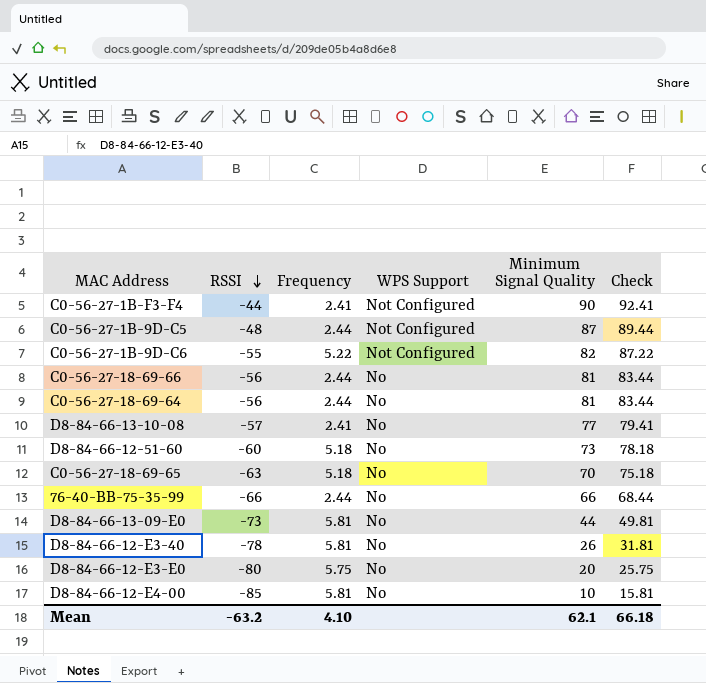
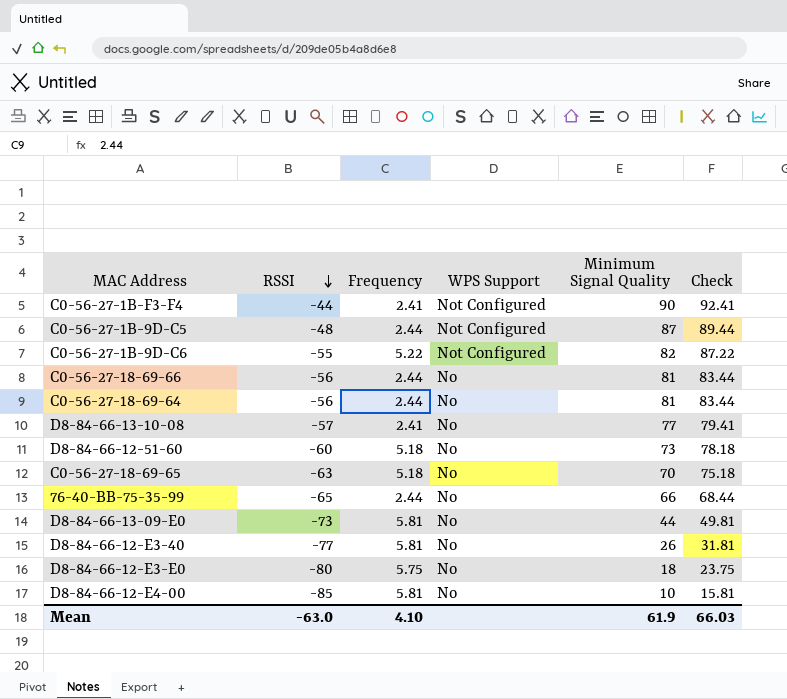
76-40-BB-75-35-99 | RSSI: -66 -> -65
D8-84-66-12-E3-40 | RSSI: -78 -> -77
D8-84-66-12-E3-E0 | Minimum Signal Quality: 20 -> 18
D8-84-66-12-E3-E0 | Check: 25.75 -> 23.75
Mean | RSSI: -63.2 -> -63.0
Mean | Minimum Signal Quality: 62.1 -> 61.9
Mean | Check: 66.18 -> 66.03

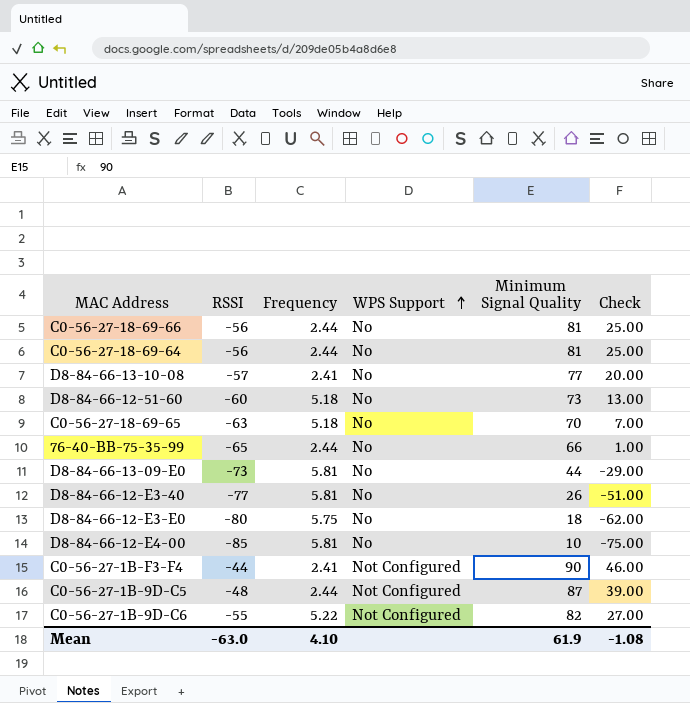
row order: RSSI descending -> WPS Support ascending
column Check | formula: [Frequency] + [Minimum Signal Quality] -> [RSSI] + [Minimum Signal Quality]
Mean | Check: 66.03 -> -1.08

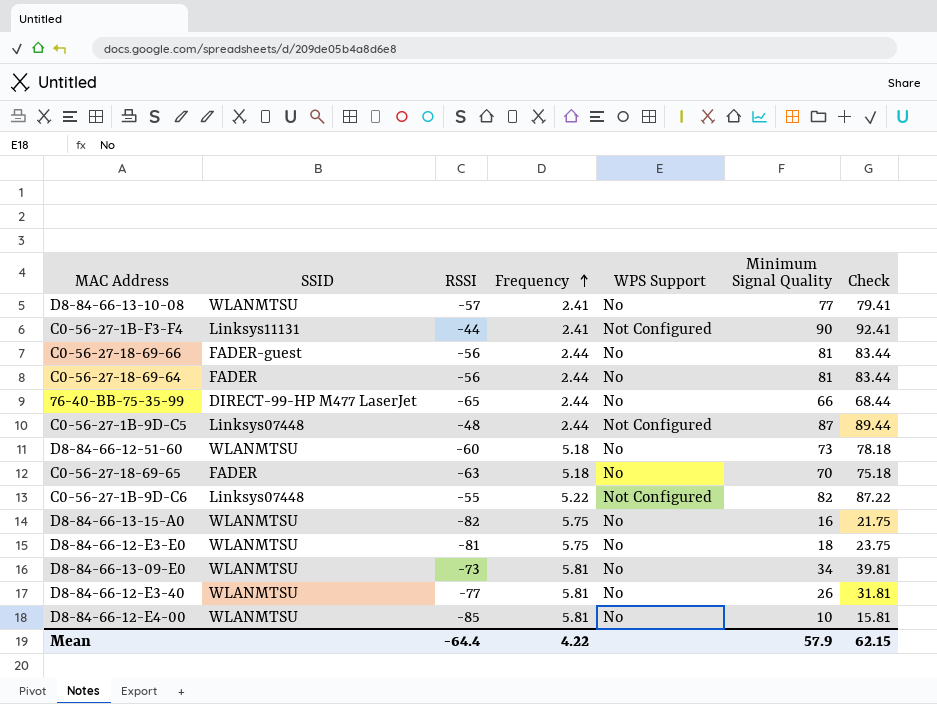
row order: WPS Support ascending -> Frequency ascending
column SSID | position: none -> 2
column Check | formula: [RSSI] + [Minimum Signal Quality] -> [Frequency] + [Minimum Signal Quality]
row D8-84-66-13-15-A0: none -> WLANMTSU | -82 | 5.75 | No | 16 | 21.75
D8-84-66-12-E3-E0 | RSSI: -80 -> -81
D8-84-66-13-09-E0 | Minimum Signal Quality: 44 -> 34
Mean | RSSI: -63.0 -> -64.4
Mean | Frequency: 4.10 -> 4.22
Mean | Minimum Signal Quality: 61.9 -> 57.9
Mean | Check: -1.08 -> 62.15

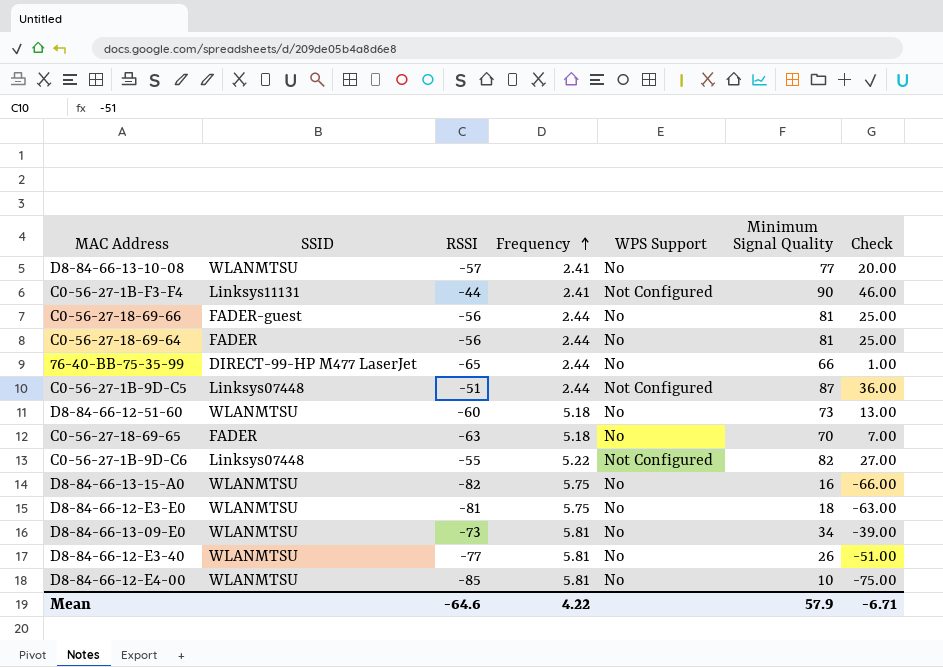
column Check | formula: [Frequency] + [Minimum Signal Quality] -> [RSSI] + [Minimum Signal Quality]
C0-56-27-1B-9D-C5 | RSSI: -48 -> -51
Mean | RSSI: -64.4 -> -64.6
Mean | Check: 62.15 -> -6.71

